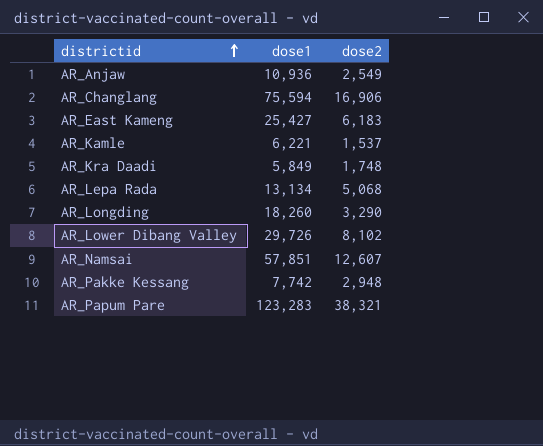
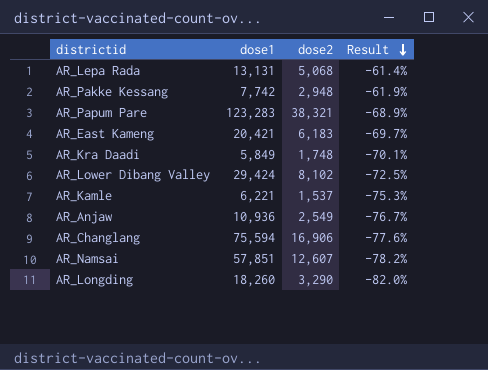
row order: districtid ascending -> Result descending
column Result | formula: none -> ([dose2] - [dose1]) / [dose1]
AR_Lepa Rada | dose1: 13,134 -> 13,131
AR_East Kameng | dose1: 25,427 -> 20,421
AR_Lower Dibang Valley | dose1: 29,726 -> 29,424

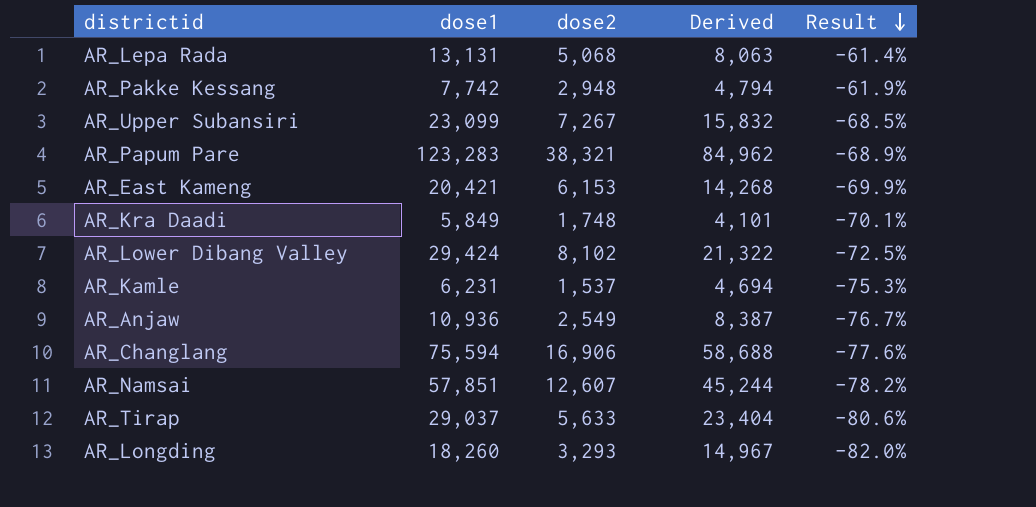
column Derived | formula: none -> [dose1] - [dose2]
row AR_Upper Subansiri: none -> 23,099 | 7,267 | 15,832 | -68.5%
AR_East Kameng | dose2: 6,183 -> 6,153
AR_East Kameng | Result: -69.7% -> -69.9%
AR_Kamle | dose1: 6,221 -> 6,231
row AR_Tirap: none -> 29,037 | 5,633 | 23,404 | -80.6%
AR_Longding | dose2: 3,290 -> 3,293

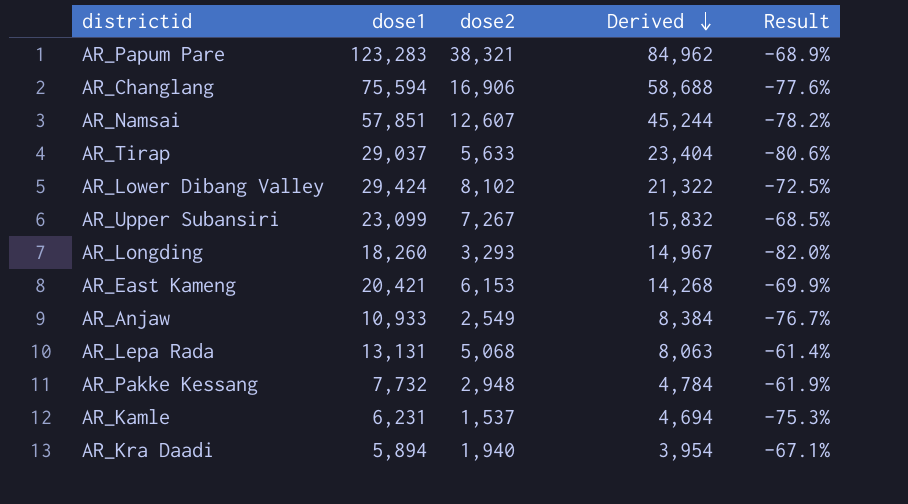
row order: Result descending -> Derived descending
AR_Anjaw | dose1: 10,936 -> 10,933
AR_Anjaw | Derived: 8,387 -> 8,384
AR_Pakke Kessang | dose1: 7,742 -> 7,732
AR_Pakke Kessang | Derived: 4,794 -> 4,784
AR_Kra Daadi | dose1: 5,849 -> 5,894
AR_Kra Daadi | dose2: 1,748 -> 1,940
AR_Kra Daadi | Derived: 4,101 -> 3,954
AR_Kra Daadi | Result: -70.1% -> -67.1%

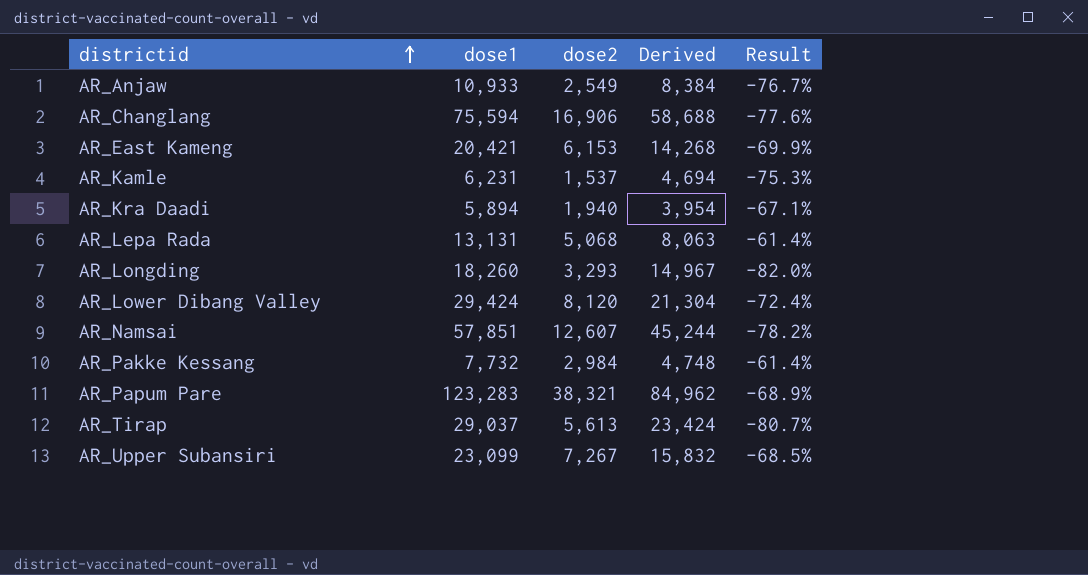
row order: Derived descending -> districtid ascending
AR_Lower Dibang Valley | dose2: 8,102 -> 8,120
AR_Lower Dibang Valley | Derived: 21,322 -> 21,304
AR_Lower Dibang Valley | Result: -72.5% -> -72.4%
AR_Pakke Kessang | dose2: 2,948 -> 2,984
AR_Pakke Kessang | Derived: 4,784 -> 4,748
AR_Pakke Kessang | Result: -61.9% -> -61.4%
AR_Tirap | dose2: 5,633 -> 5,613
AR_Tirap | Derived: 23,404 -> 23,424
AR_Tirap | Result: -80.6% -> -80.7%

